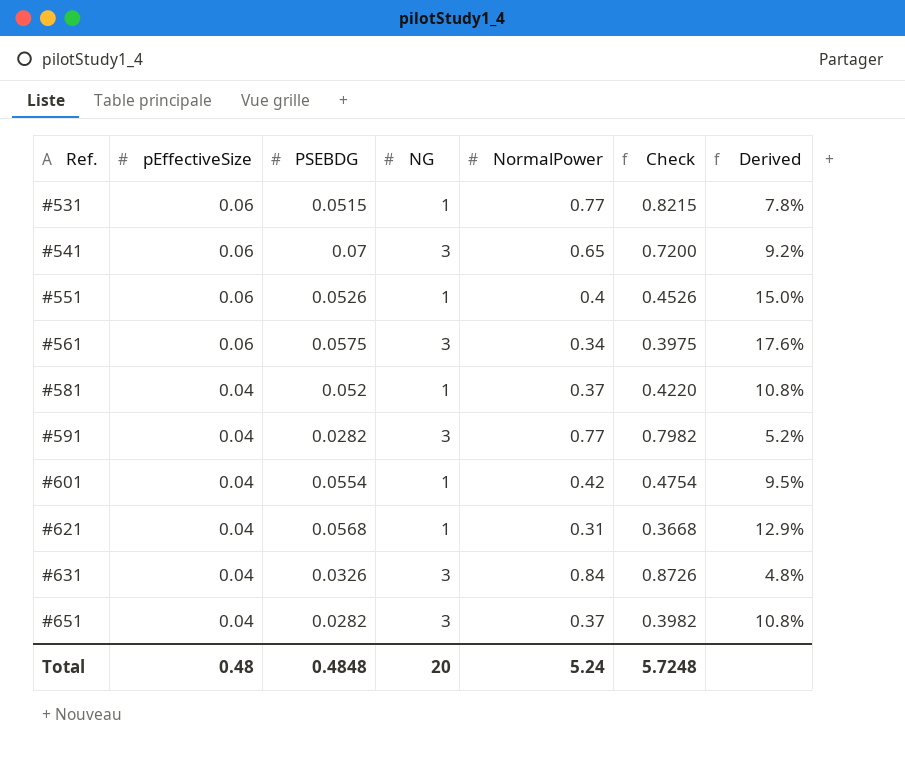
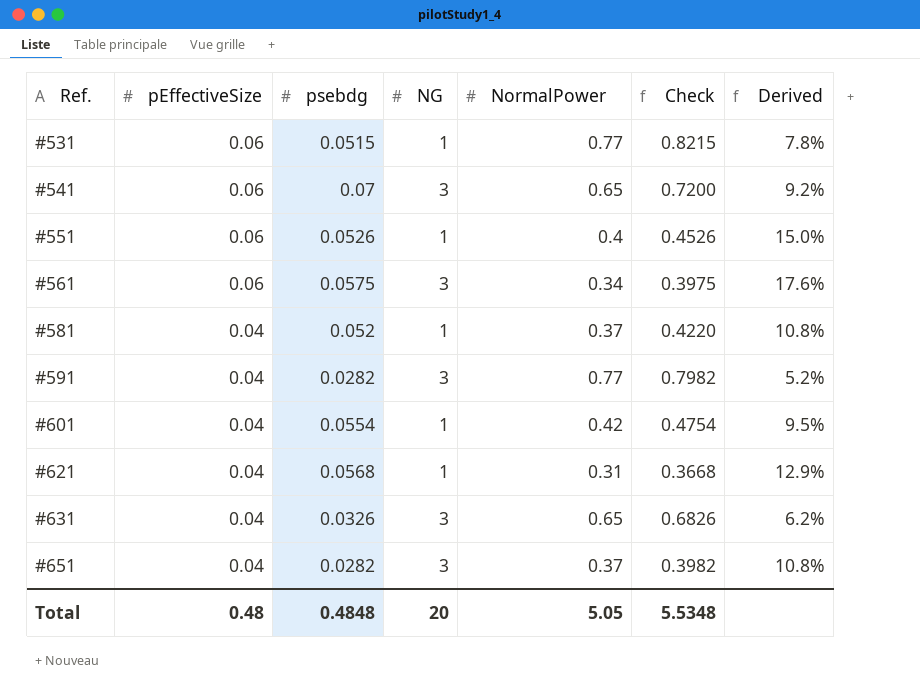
column name: PSEBDG -> psebdg
#631 | NormalPower: 0.84 -> 0.65
#631 | Check: 0.8726 -> 0.6826
#631 | Derived: 4.8% -> 6.2%
Total | NormalPower: 5.24 -> 5.05
Total | Check: 5.7248 -> 5.5348

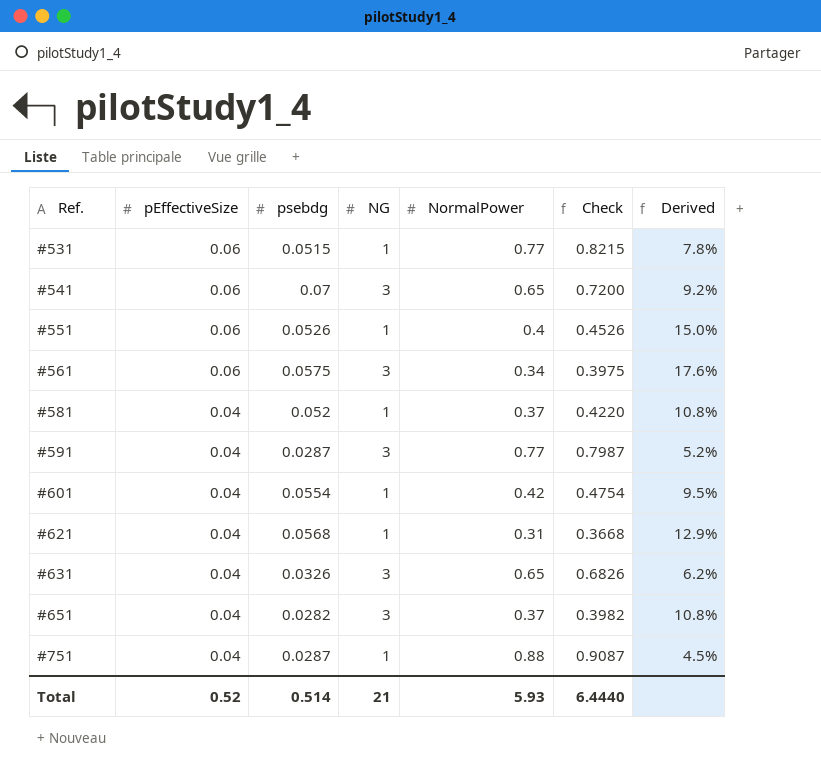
#591 | psebdg: 0.0282 -> 0.0287
#591 | Check: 0.7982 -> 0.7987
row #751: none -> 0.04 | 0.0287 | 1 | 0.88 | 0.9087 | 4.5%
Total | pEffectiveSize: 0.48 -> 0.52
Total | psebdg: 0.4848 -> 0.514
Total | NG: 20 -> 21
Total | NormalPower: 5.05 -> 5.93
Total | Check: 5.5348 -> 6.4440

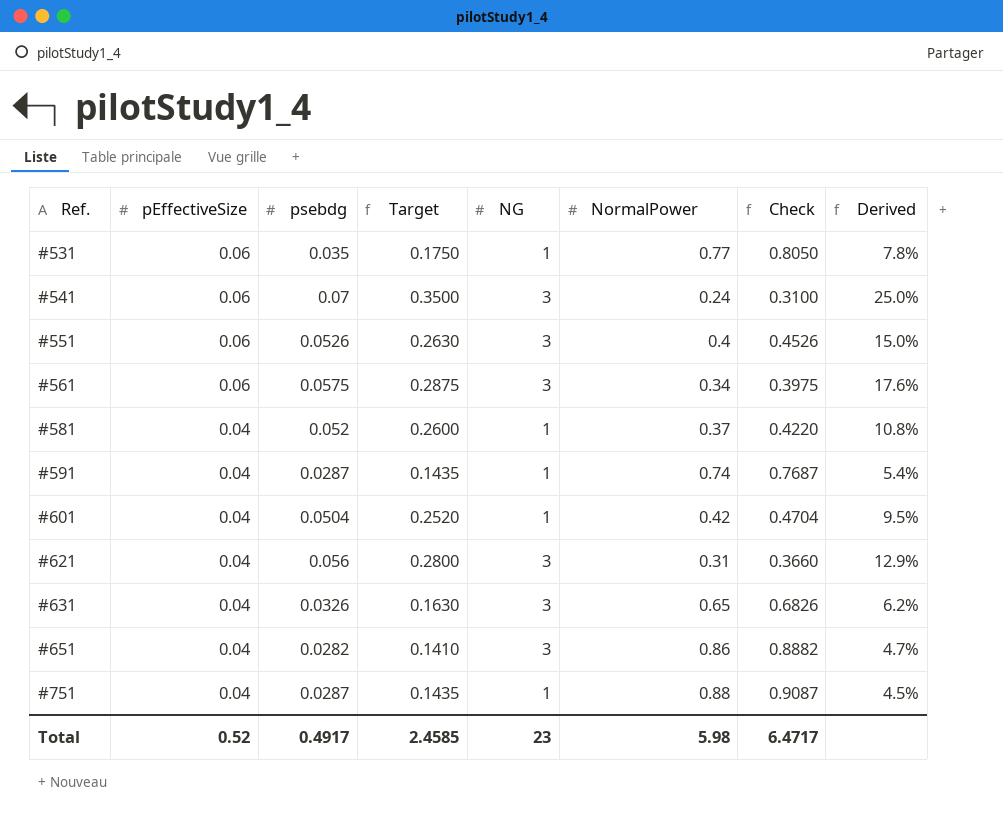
column Target | formula: none -> [psebdg] * 5
#531 | psebdg: 0.0515 -> 0.035
#531 | Check: 0.8215 -> 0.8050
#541 | NormalPower: 0.65 -> 0.24
#541 | Check: 0.7200 -> 0.3100
#541 | Derived: 9.2% -> 25.0%
#551 | NG: 1 -> 3
#591 | NG: 3 -> 1
#591 | NormalPower: 0.77 -> 0.74
#591 | Check: 0.7987 -> 0.7687
#591 | Derived: 5.2% -> 5.4%
#601 | psebdg: 0.0554 -> 0.0504
#601 | Check: 0.4754 -> 0.4704
#621 | psebdg: 0.0568 -> 0.056
#621 | NG: 1 -> 3
#621 | Check: 0.3668 -> 0.3660
#651 | NormalPower: 0.37 -> 0.86
#651 | Check: 0.3982 -> 0.8882
#651 | Derived: 10.8% -> 4.7%
Total | psebdg: 0.514 -> 0.4917
Total | NG: 21 -> 23
Total | NormalPower: 5.93 -> 5.98
Total | Check: 6.4440 -> 6.4717

